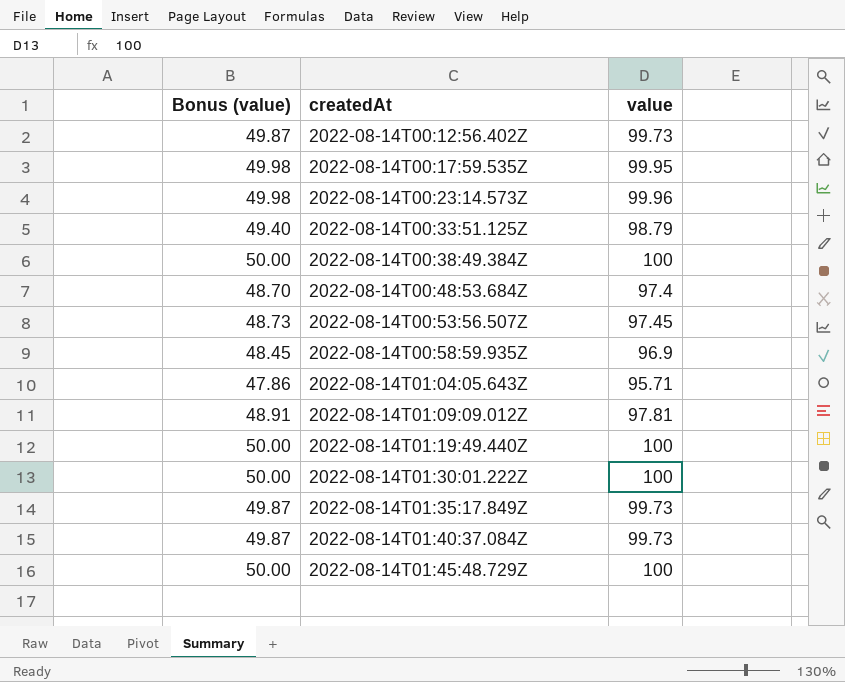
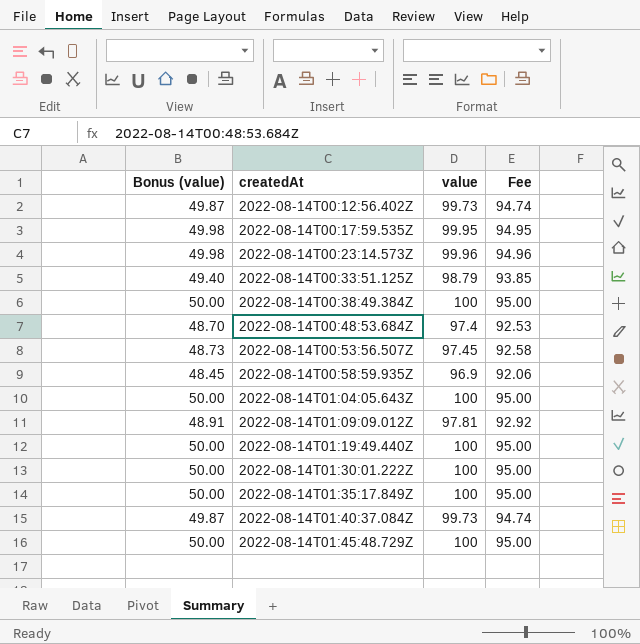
column Fee | formula: none -> [value] * 0.95
2022-08-14T01:04:05.643Z | Bonus (value): 47.86 -> 50.00
2022-08-14T01:04:05.643Z | value: 95.71 -> 100
2022-08-14T01:35:17.849Z | Bonus (value): 49.87 -> 50.00
2022-08-14T01:35:17.849Z | value: 99.73 -> 100

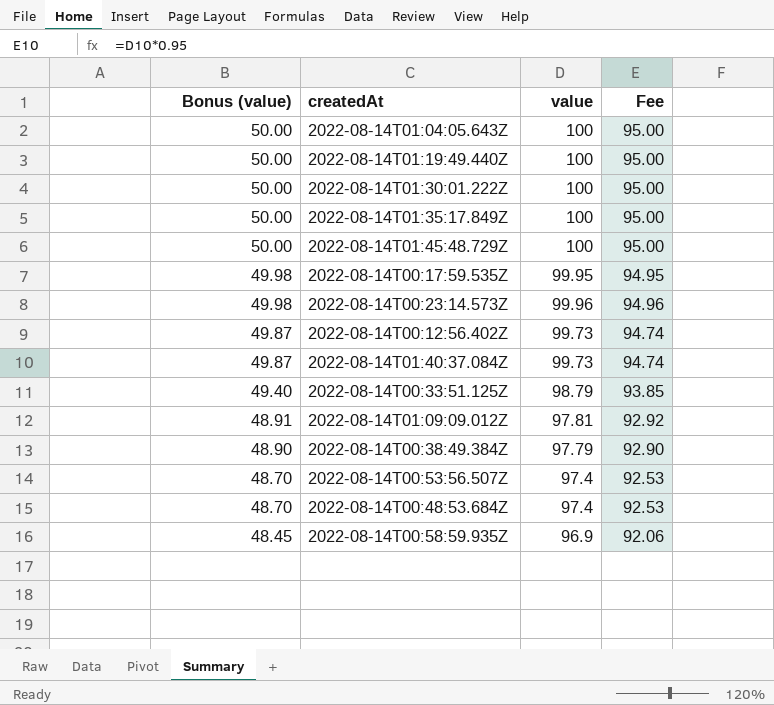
row order: createdAt ascending -> Bonus (value) descending
2022-08-14T00:38:49.384Z | Bonus (value): 50.00 -> 48.90
2022-08-14T00:38:49.384Z | value: 100 -> 97.79
2022-08-14T00:38:49.384Z | Fee: 95.00 -> 92.90
2022-08-14T00:53:56.507Z | Bonus (value): 48.73 -> 48.70
2022-08-14T00:53:56.507Z | value: 97.45 -> 97.4
2022-08-14T00:53:56.507Z | Fee: 92.58 -> 92.53

